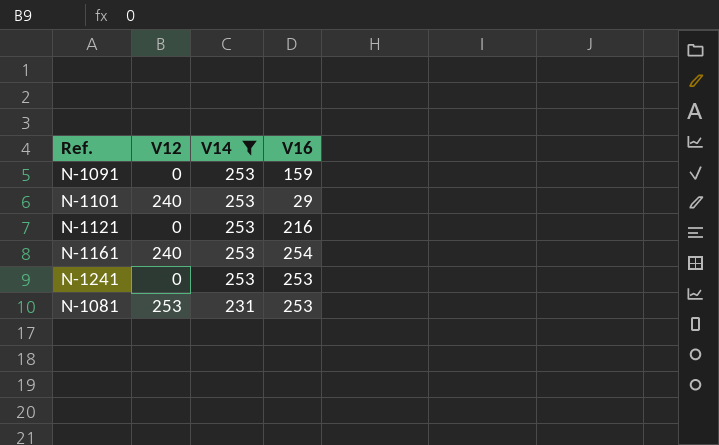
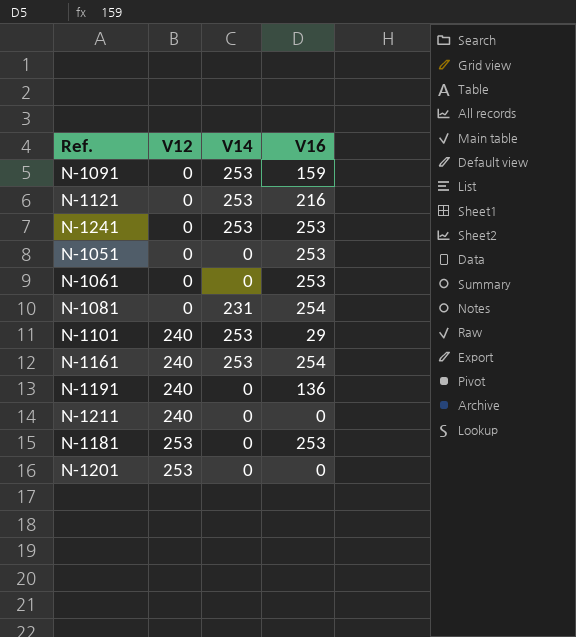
filter: V14 != 0 -> none
row order: V14 descending -> V12 ascending
N-1081 | V12: 253 -> 0
N-1081 | V16: 253 -> 254

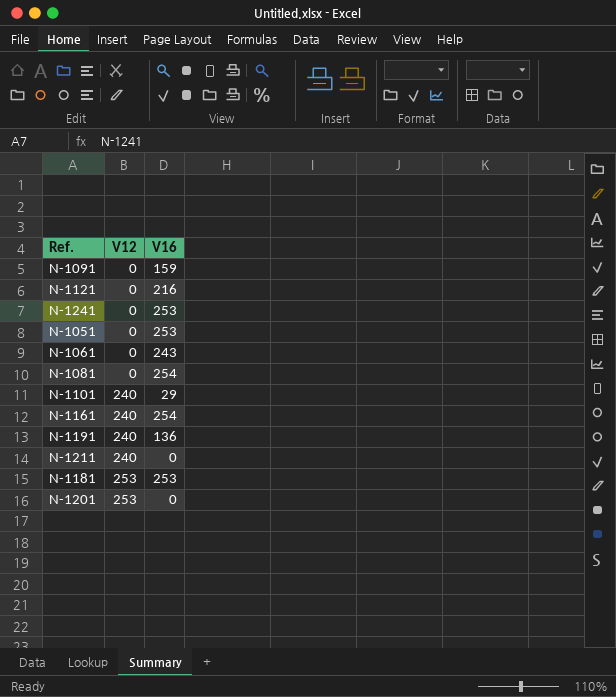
column V14 | position: 3 -> none
N-1061 | V16: 253 -> 243

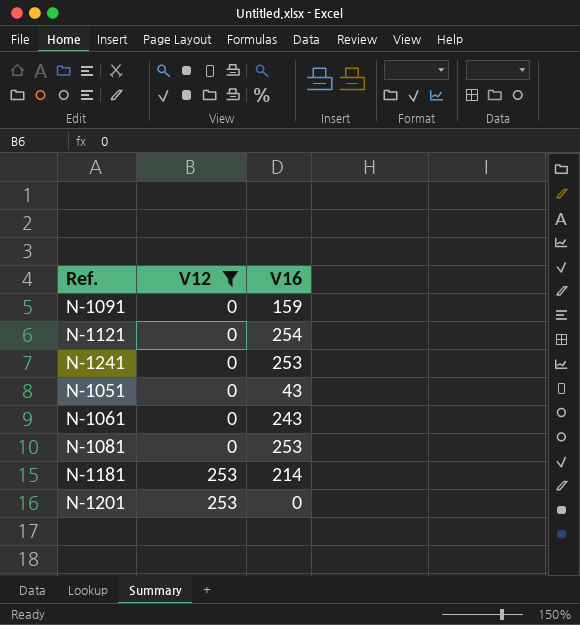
filter: none -> V12 != 240
N-1121 | V16: 216 -> 254
N-1051 | V16: 253 -> 43
N-1081 | V16: 254 -> 253
N-1181 | V16: 253 -> 214

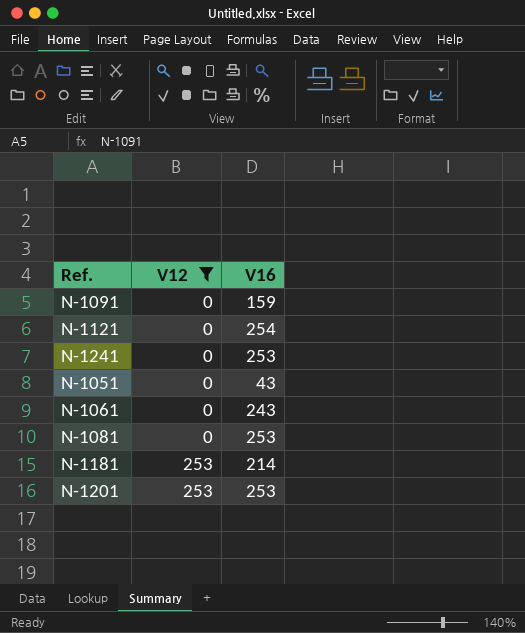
N-1201 | V16: 0 -> 253

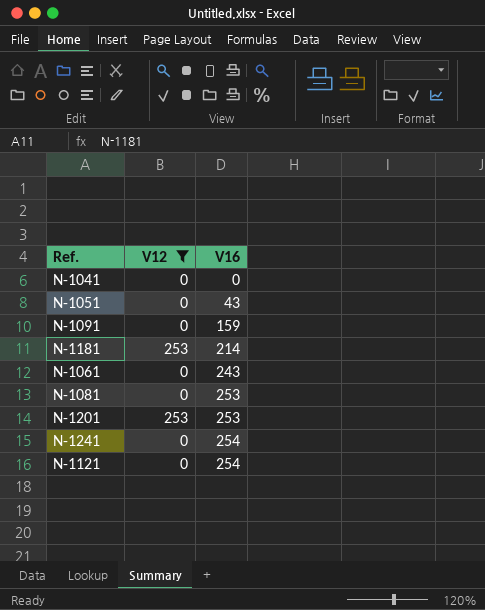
row order: V12 ascending -> V16 ascending
row N-1041: none -> 0 | 0
N-1241 | V16: 253 -> 254

